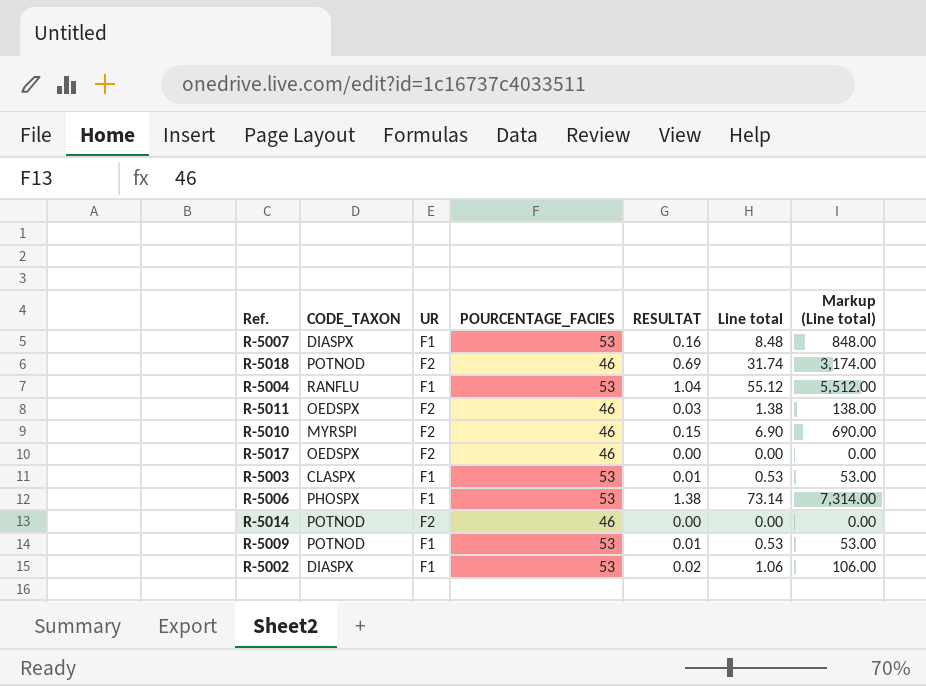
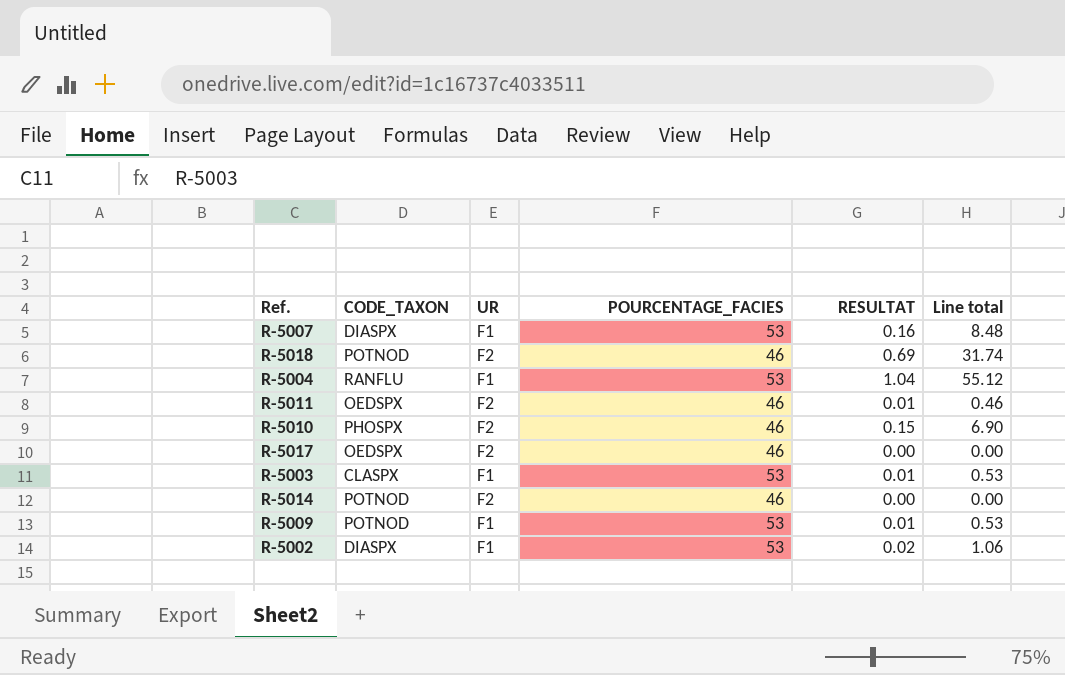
column Markup (Line total) | formula: [Line total] * 100 -> none
row R-5006: PHOSPX | F1 | 53 | 1.38 | 73.14 | 7,314.00 -> none
R-5011 | RESULTAT: 0.03 -> 0.01
R-5011 | Line total: 1.38 -> 0.46
R-5010 | CODE_TAXON: MYRSPI -> PHOSPX

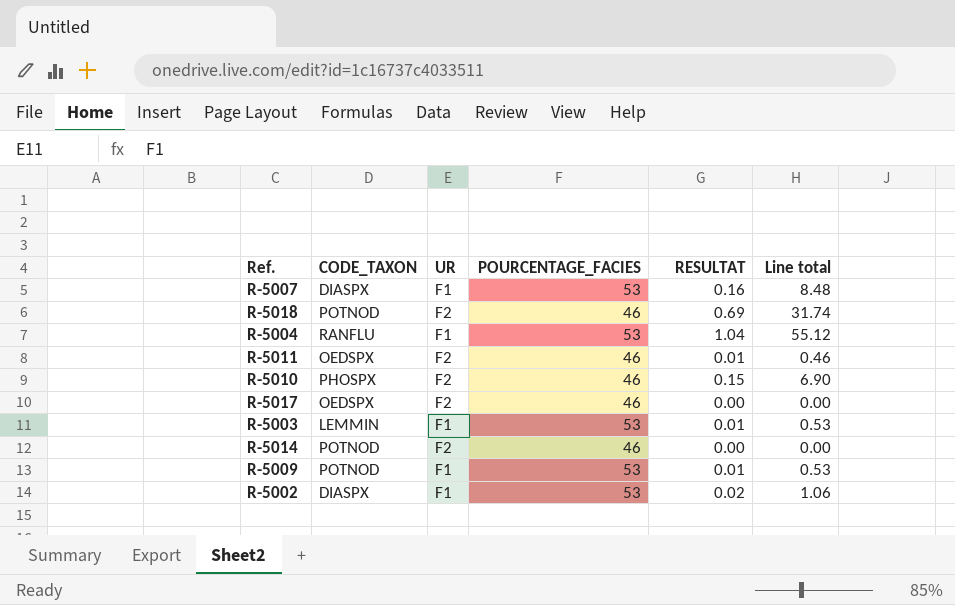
R-5003 | CODE_TAXON: CLASPX -> LEMMIN

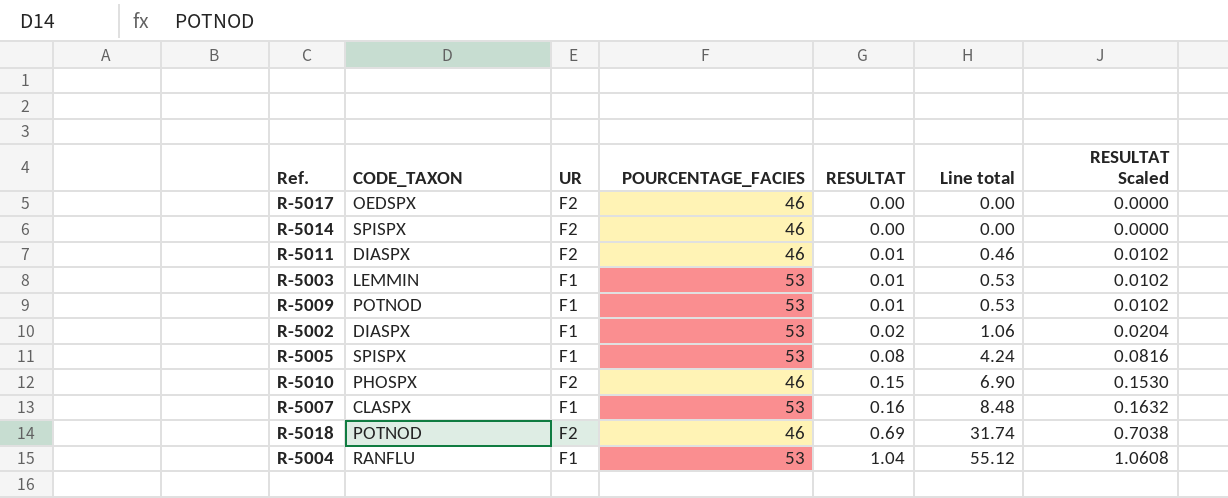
row order: none -> RESULTAT ascending
column RESULTAT Scaled | formula: none -> [RESULTAT] * 1.02
R-5014 | CODE_TAXON: POTNOD -> SPISPX
R-5011 | CODE_TAXON: OEDSPX -> DIASPX
row R-5005: none -> SPISPX | F1 | 53 | 0.08 | 4.24 | 0.0816
R-5007 | CODE_TAXON: DIASPX -> CLASPX

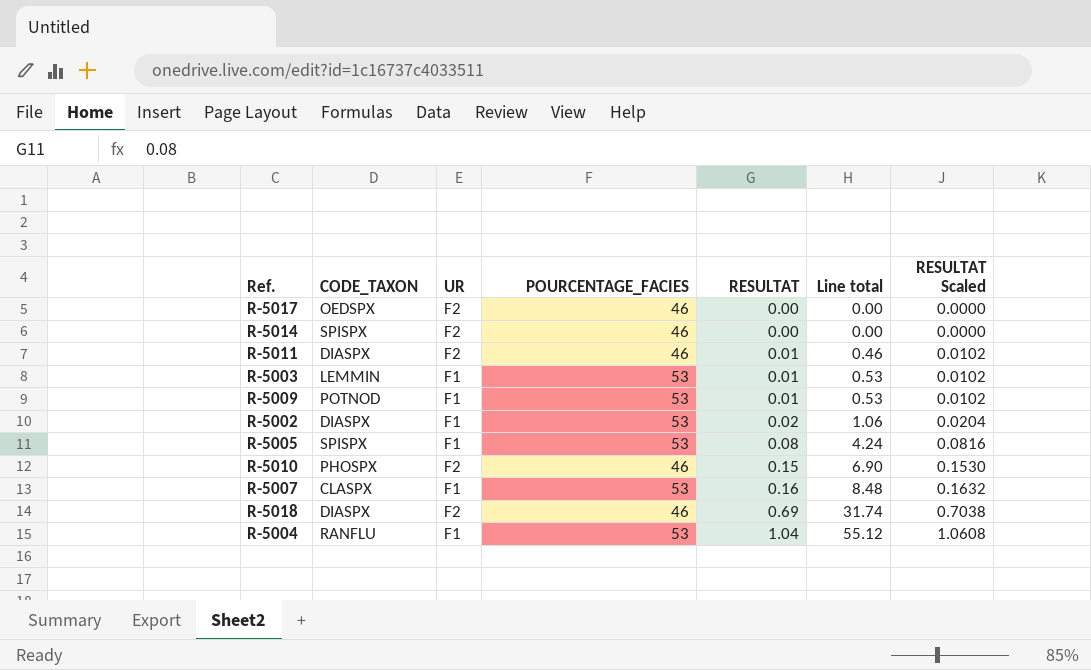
R-5018 | CODE_TAXON: POTNOD -> DIASPX

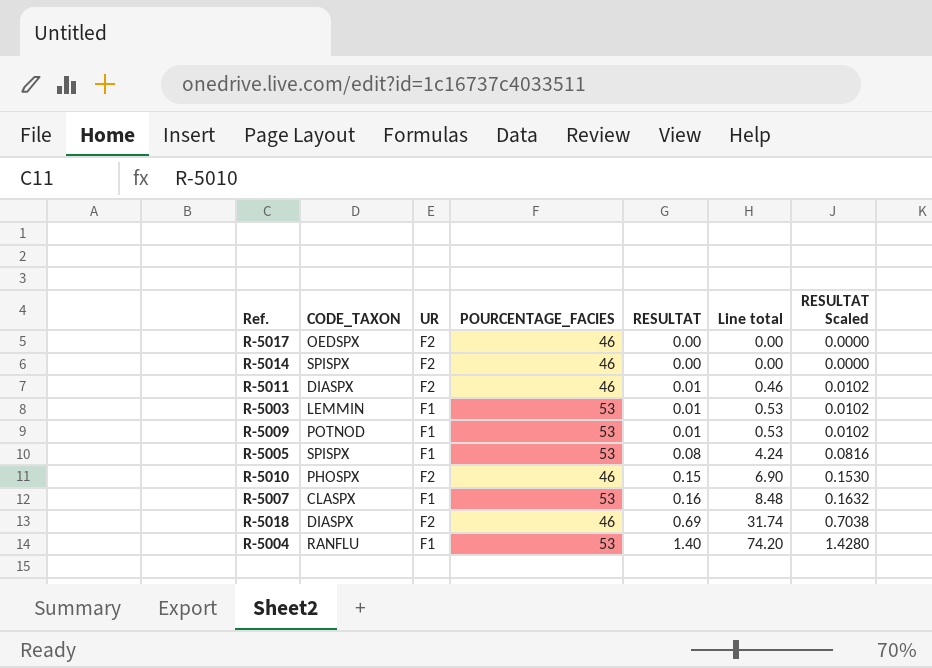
row R-5002: DIASPX | F1 | 53 | 0.02 | 1.06 | 0.0204 -> none
R-5004 | RESULTAT: 1.04 -> 1.40
R-5004 | Line total: 55.12 -> 74.20
R-5004 | RESULTAT Scaled: 1.0608 -> 1.4280

